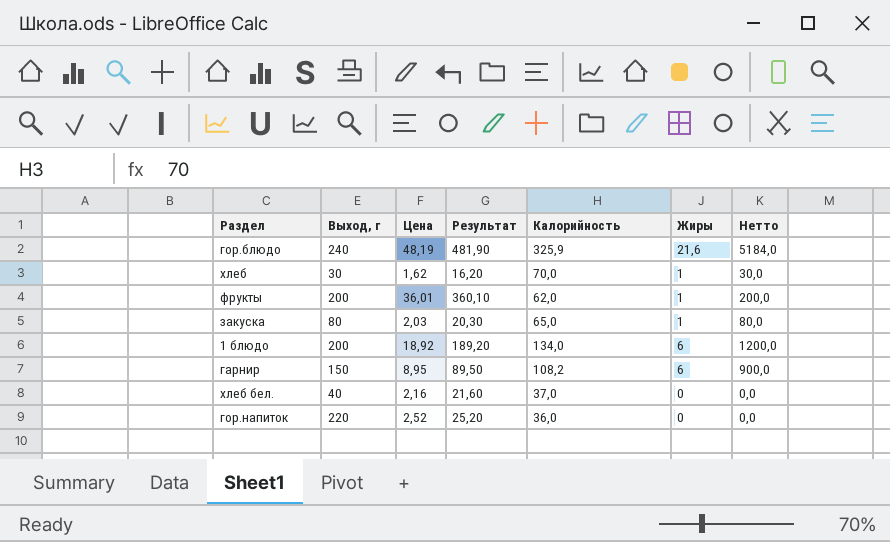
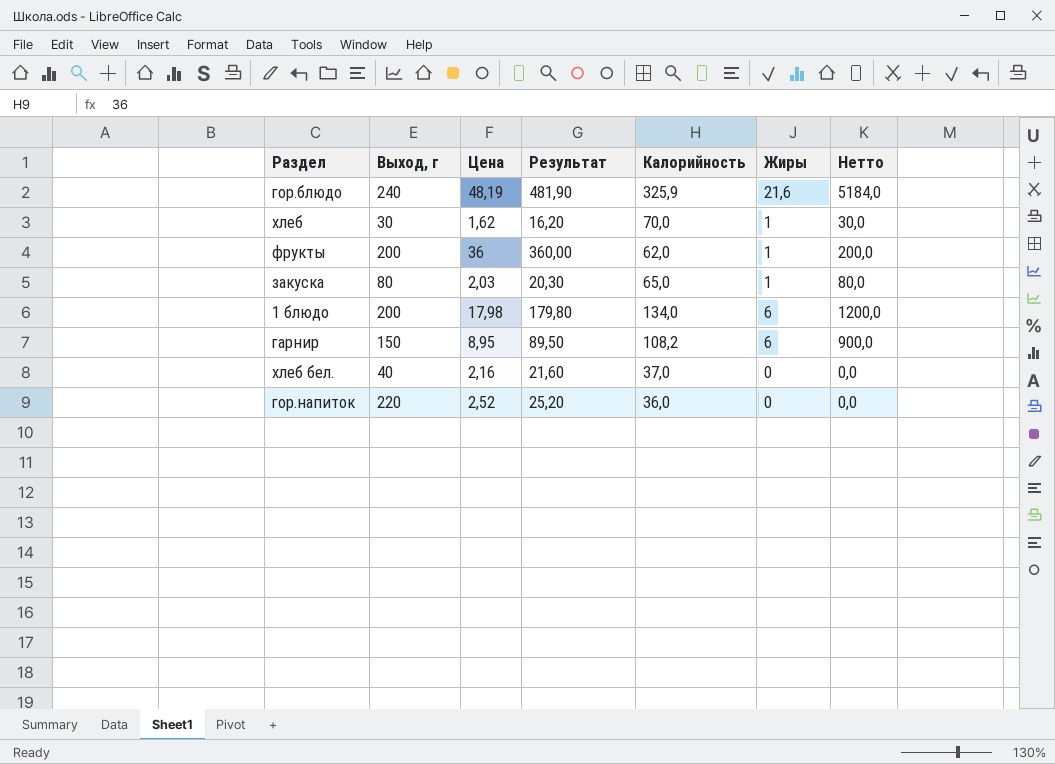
фрукты | Цена: 36,01 -> 36
фрукты | Результат: 360,10 -> 360,00
1 блюдо | Цена: 18,92 -> 17,98
1 блюдо | Результат: 189,20 -> 179,80

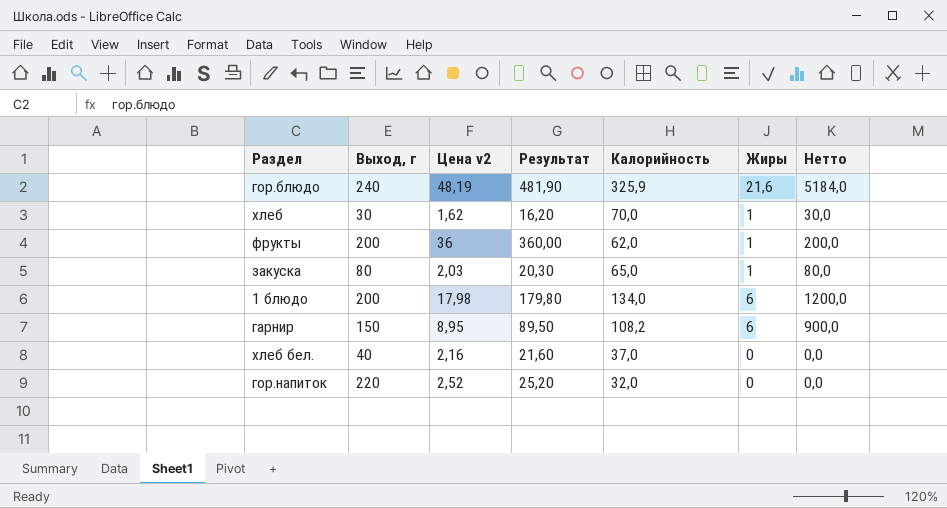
column name: Цена -> Цена v2
гор.напиток | Калорийность: 36,0 -> 32,0

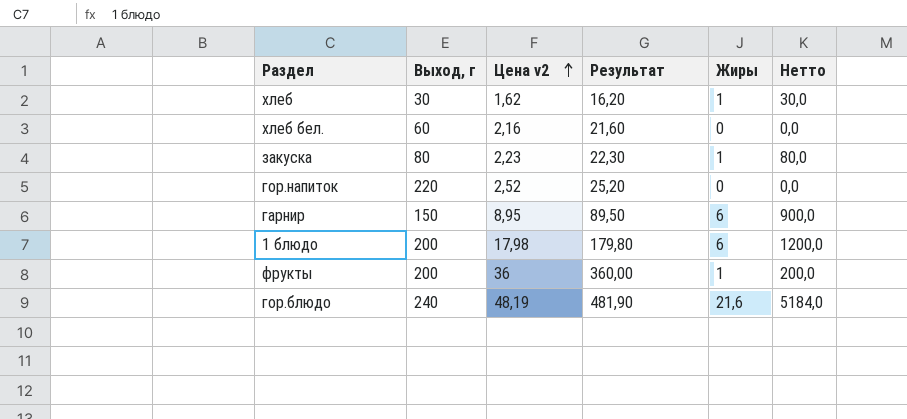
row order: none -> Цена v2 ascending
column Калорийность | position: 5 -> none
хлеб бел. | Выход, г: 40 -> 60
закуска | Цена v2: 2,03 -> 2,23
закуска | Результат: 20,30 -> 22,30

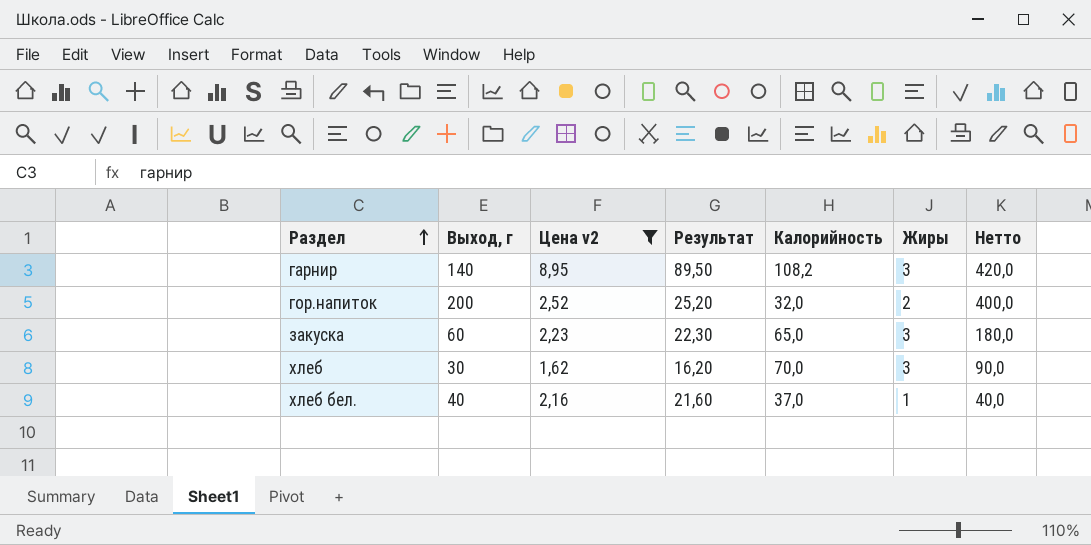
filter: none -> Цена v2 <= 8,95
row order: Цена v2 ascending -> Раздел ascending
column Калорийность | position: none -> 5
гарнир | Выход, г: 150 -> 140
гарнир | Жиры: 6 -> 3
гарнир | Нетто: 900,0 -> 420,0
гор.напиток | Выход, г: 220 -> 200
гор.напиток | Жиры: 0 -> 2
гор.напиток | Нетто: 0,0 -> 400,0
закуска | Выход, г: 80 -> 60
закуска | Жиры: 1 -> 3
закуска | Нетто: 80,0 -> 180,0
хлеб | Жиры: 1 -> 3
хлеб | Нетто: 30,0 -> 90,0
хлеб бел. | Выход, г: 60 -> 40
хлеб бел. | Жиры: 0 -> 1
хлеб бел. | Нетто: 0,0 -> 40,0

